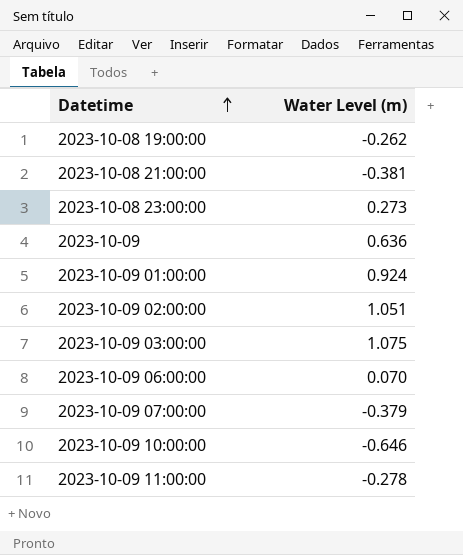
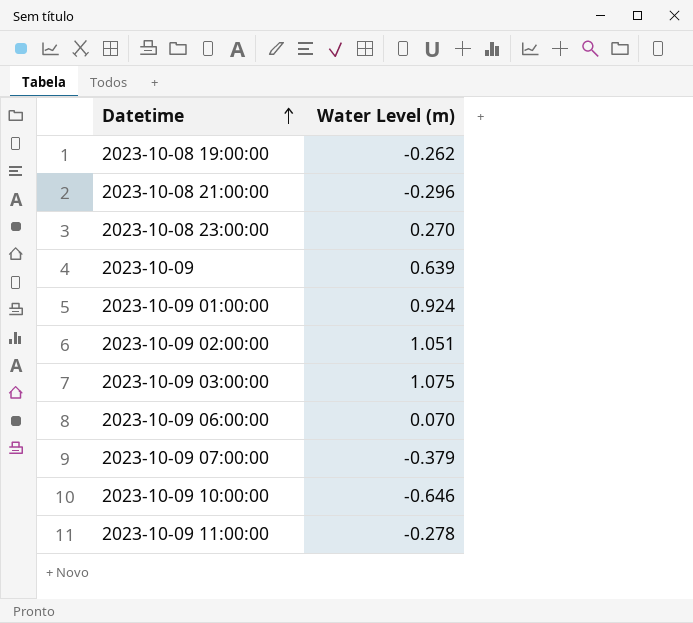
2023-10-08 21:00:00 | Water Level (m): -0.381 -> -0.296
2023-10-08 23:00:00 | Water Level (m): 0.273 -> 0.270
2023-10-09 | Water Level (m): 0.636 -> 0.639

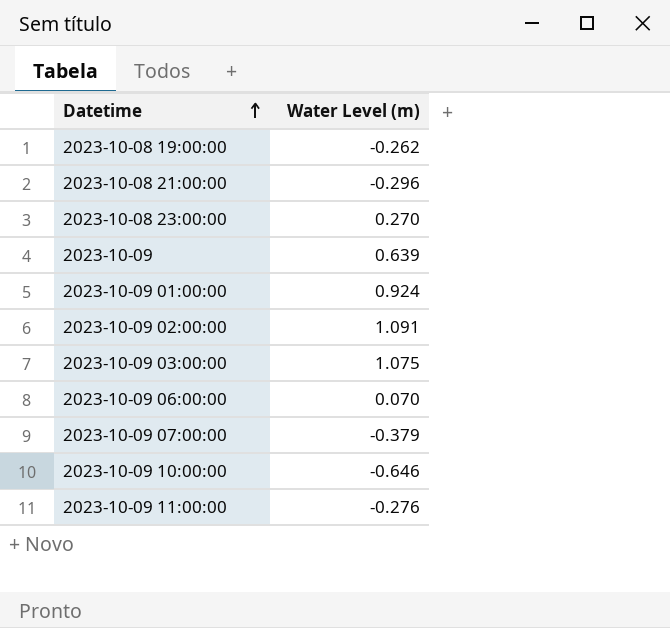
2023-10-09 02:00:00 | Water Level (m): 1.051 -> 1.091
2023-10-09 11:00:00 | Water Level (m): -0.278 -> -0.276

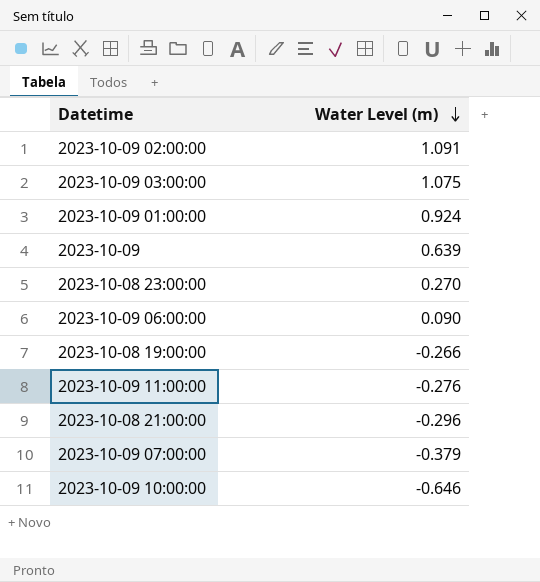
row order: Datetime ascending -> Water Level (m) descending
2023-10-09 06:00:00 | Water Level (m): 0.070 -> 0.090
2023-10-08 19:00:00 | Water Level (m): -0.262 -> -0.266

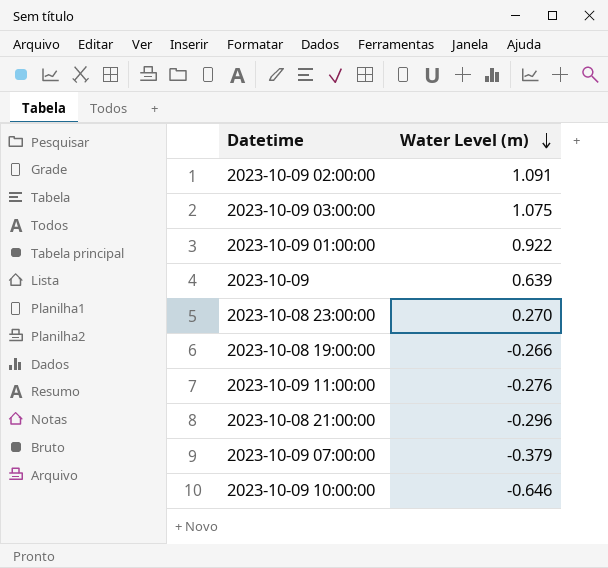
row 2023-10-09 06:00:00: 0.090 -> none
2023-10-09 01:00:00 | Water Level (m): 0.924 -> 0.922

